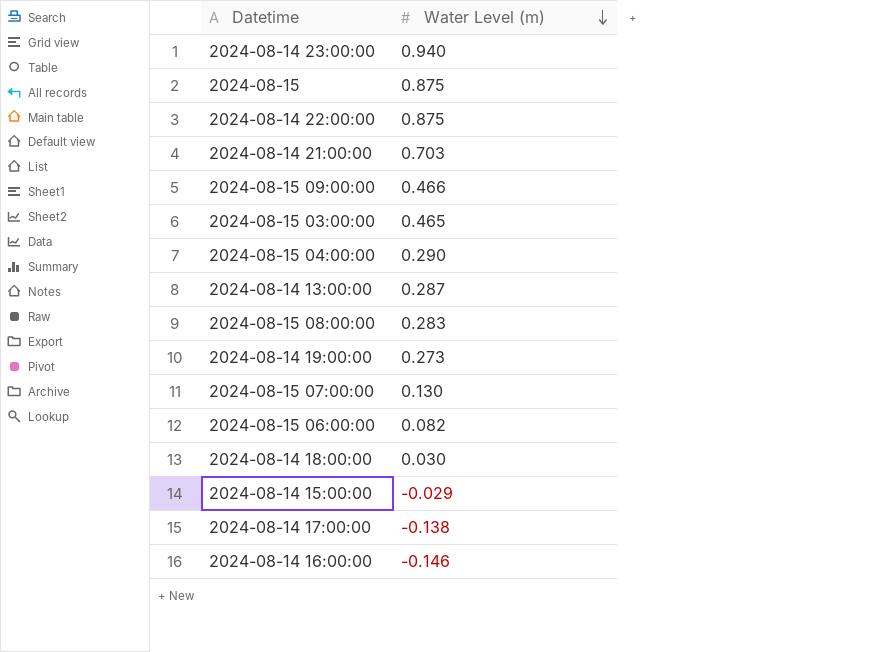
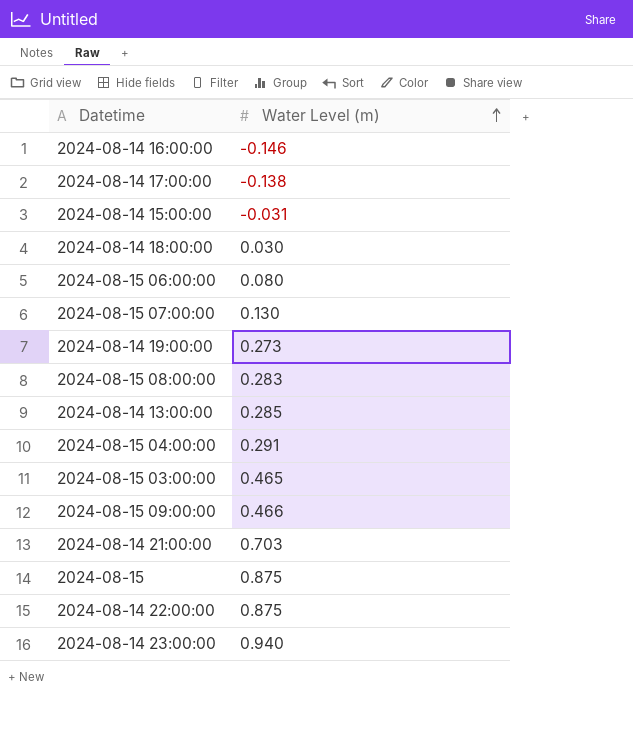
row order: Water Level (m) descending -> Water Level (m) ascending
2024-08-14 15:00:00 | Water Level (m): -0.029 -> -0.031
2024-08-15 06:00:00 | Water Level (m): 0.082 -> 0.080
2024-08-14 13:00:00 | Water Level (m): 0.287 -> 0.285
2024-08-15 04:00:00 | Water Level (m): 0.290 -> 0.291

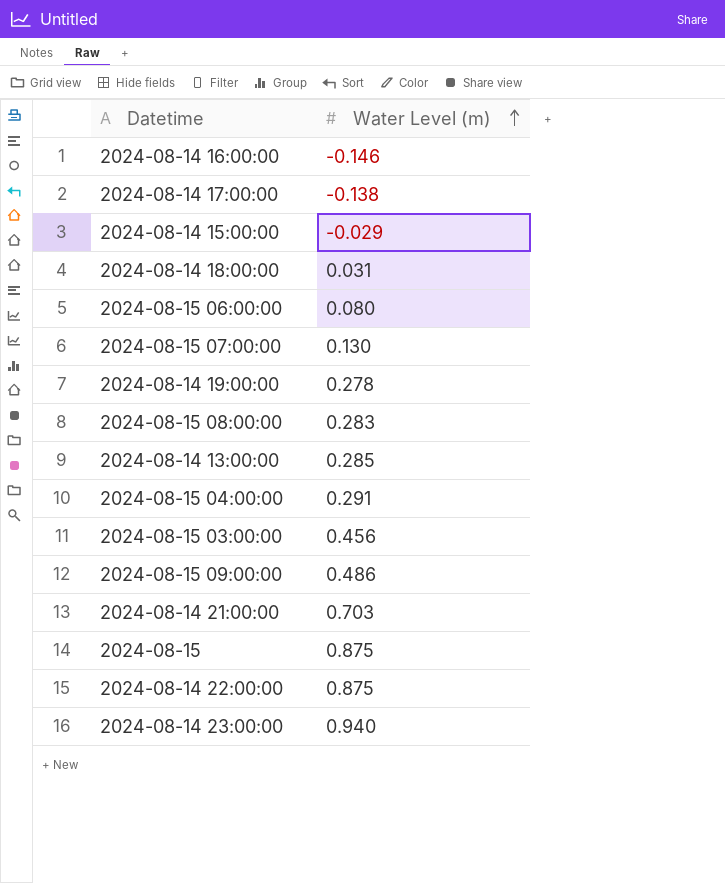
2024-08-14 15:00:00 | Water Level (m): -0.031 -> -0.029
2024-08-14 18:00:00 | Water Level (m): 0.030 -> 0.031
2024-08-14 19:00:00 | Water Level (m): 0.273 -> 0.278
2024-08-15 03:00:00 | Water Level (m): 0.465 -> 0.456
2024-08-15 09:00:00 | Water Level (m): 0.466 -> 0.486

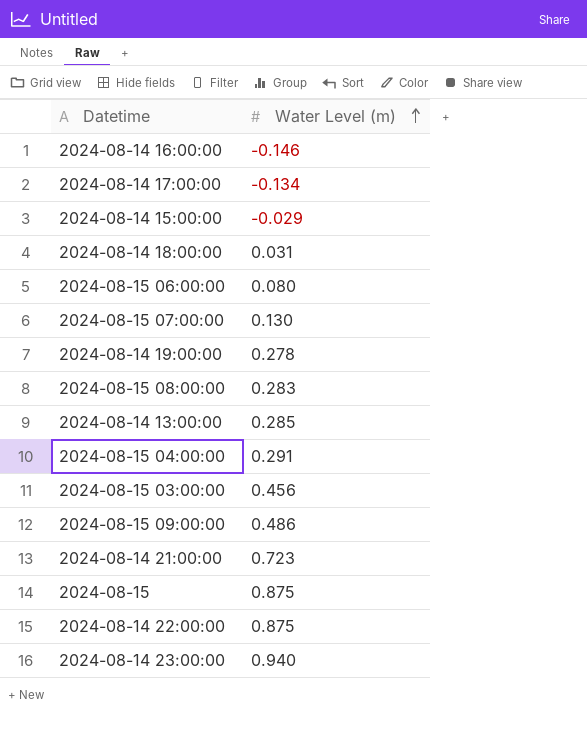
2024-08-14 17:00:00 | Water Level (m): -0.138 -> -0.134
2024-08-14 21:00:00 | Water Level (m): 0.703 -> 0.723

